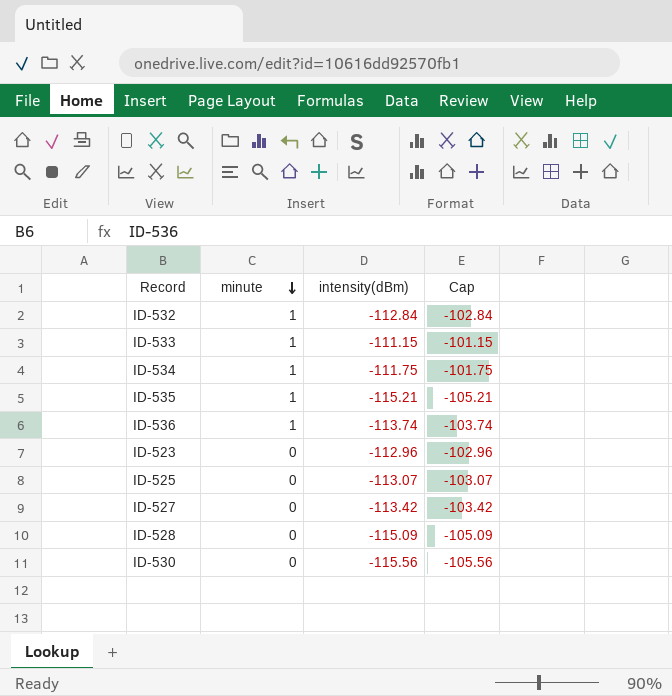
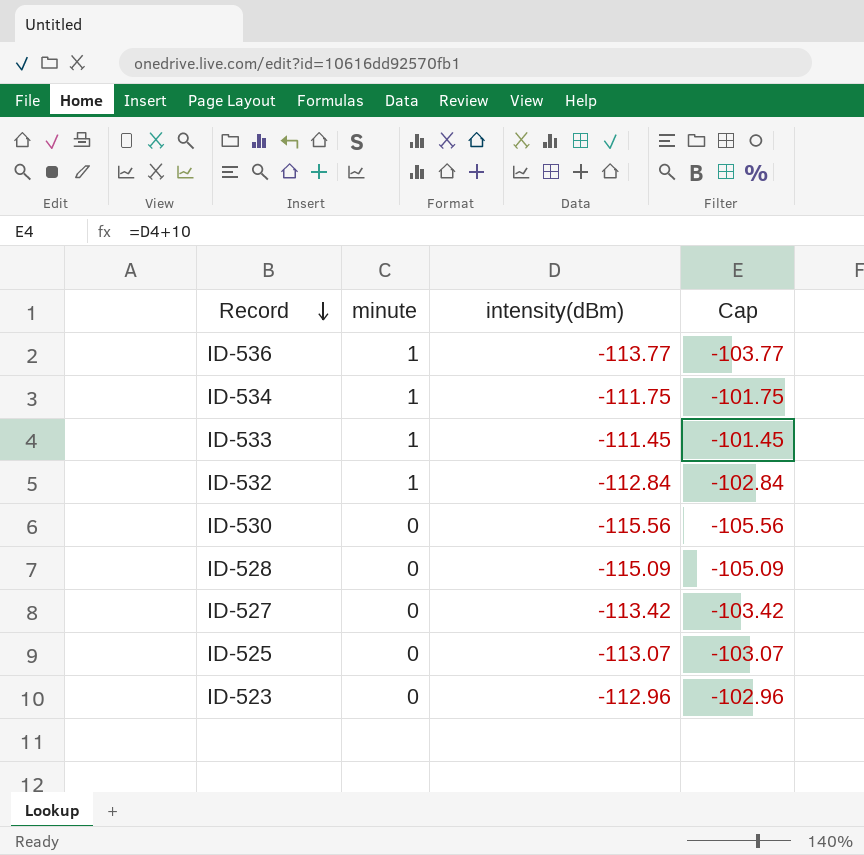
row order: minute descending -> Record descending
row ID-535: 1 | -115.21 | -105.21 -> none
ID-536 | intensity(dBm): -113.74 -> -113.77
ID-536 | Cap: -103.74 -> -103.77
ID-533 | intensity(dBm): -111.15 -> -111.45
ID-533 | Cap: -101.15 -> -101.45

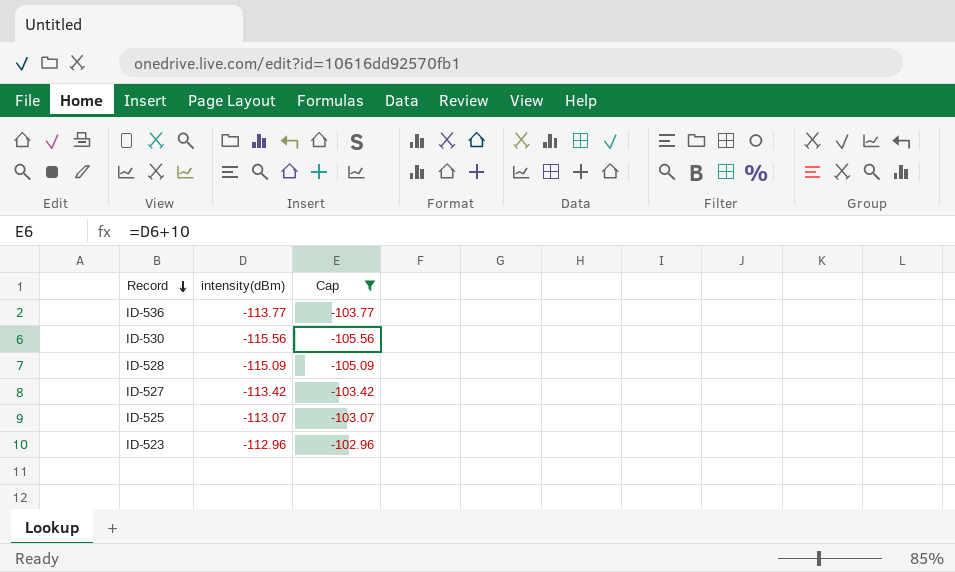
filter: none -> Cap <= -102.96
column minute | position: 2 -> none

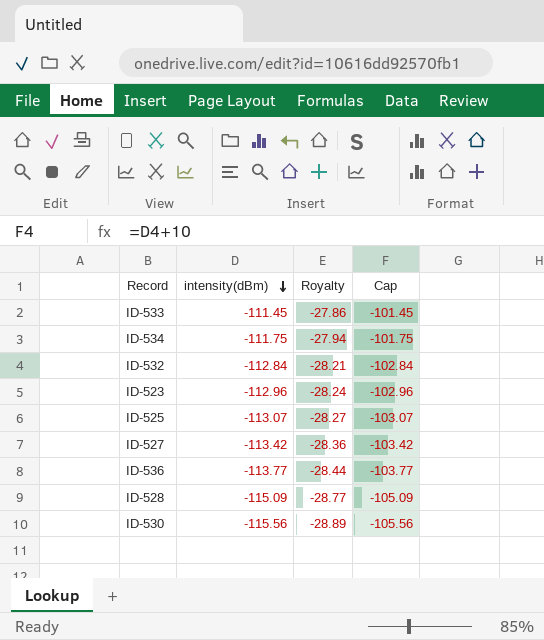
filter: Cap <= -102.96 -> none
row order: Record descending -> intensity(dBm) descending
column Royalty | formula: none -> [intensity(dBm)] * 0.25

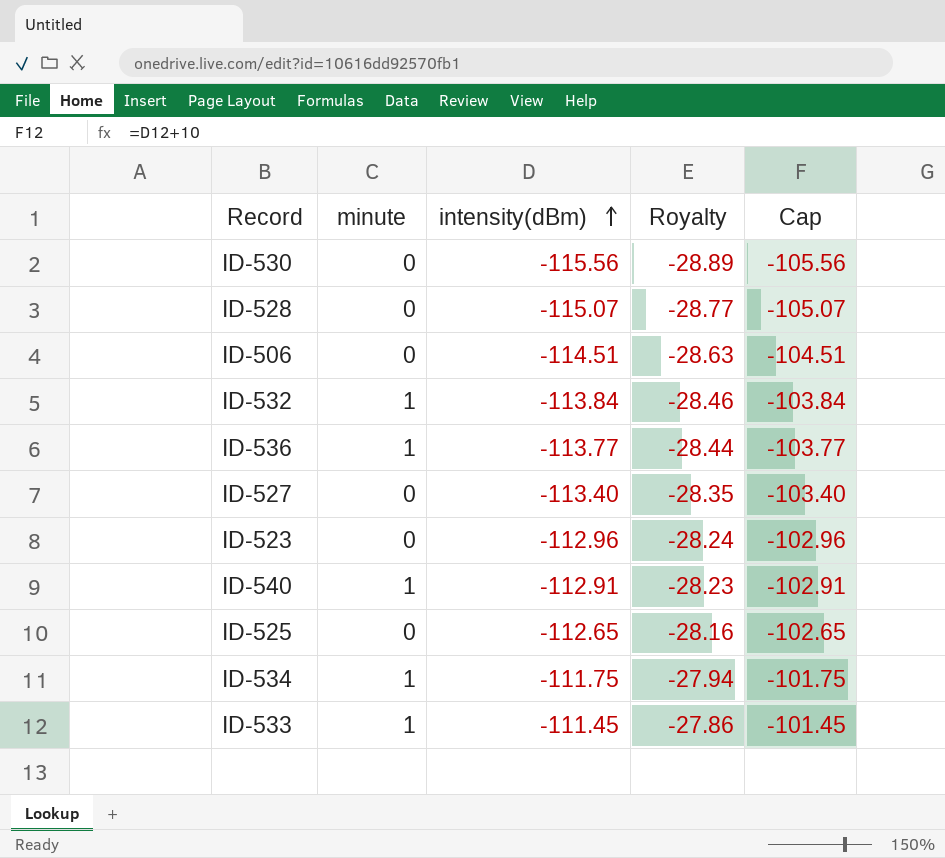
row order: intensity(dBm) descending -> intensity(dBm) ascending
column minute | position: none -> 2
ID-528 | intensity(dBm): -115.09 -> -115.07
ID-528 | Cap: -105.09 -> -105.07
row ID-506: none -> 0 | -114.51 | -28.63 | -104.51
ID-532 | intensity(dBm): -112.84 -> -113.84
ID-532 | Royalty: -28.21 -> -28.46
ID-532 | Cap: -102.84 -> -103.84
ID-527 | intensity(dBm): -113.42 -> -113.40
ID-527 | Royalty: -28.36 -> -28.35
ID-527 | Cap: -103.42 -> -103.40
row ID-540: none -> 1 | -112.91 | -28.23 | -102.91
ID-525 | intensity(dBm): -113.07 -> -112.65
ID-525 | Royalty: -28.27 -> -28.16
ID-525 | Cap: -103.07 -> -102.65

